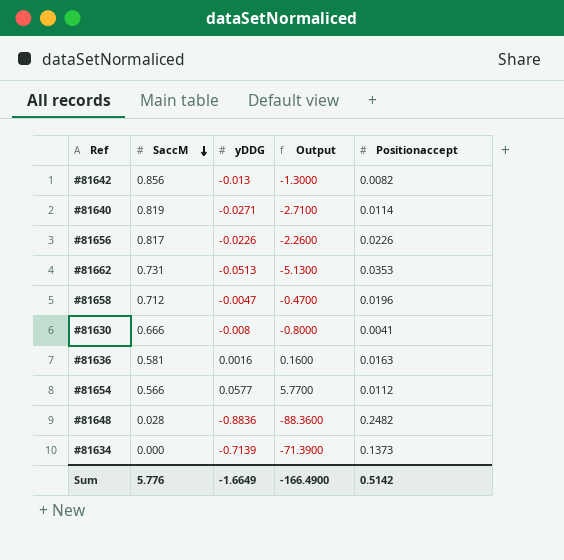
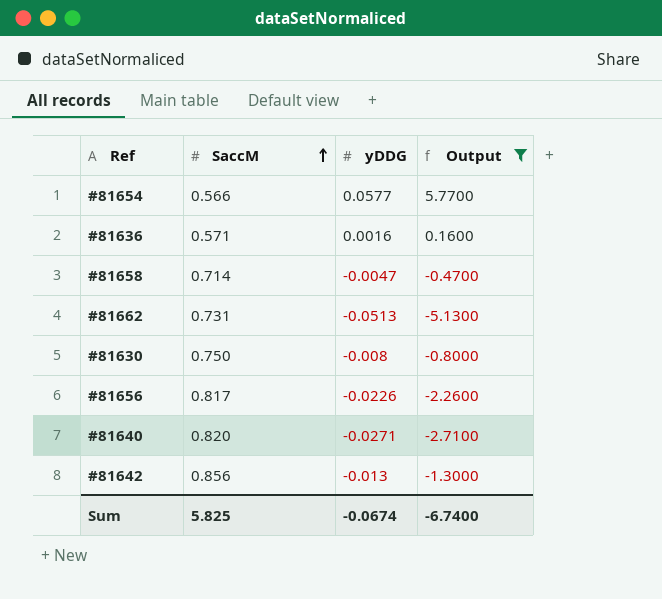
filter: none -> Output >= -5.1300
row order: SaccM descending -> SaccM ascending
column Positionaccept | position: 5 -> none
#81636 | SaccM: 0.581 -> 0.571
#81658 | SaccM: 0.712 -> 0.714
#81630 | SaccM: 0.666 -> 0.750
#81640 | SaccM: 0.819 -> 0.820
Sum | SaccM: 5.776 -> 5.825
Sum | yDDG: -1.6649 -> -0.0674
Sum | Output: -166.4900 -> -6.7400

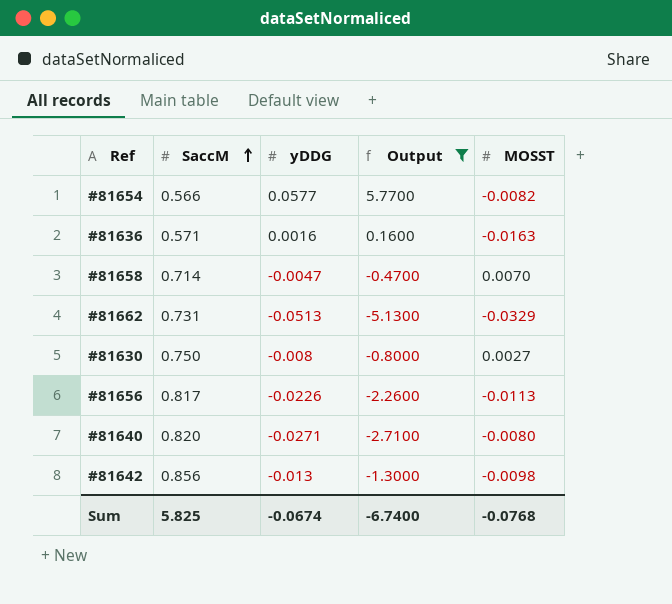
column MOSST | position: none -> 5

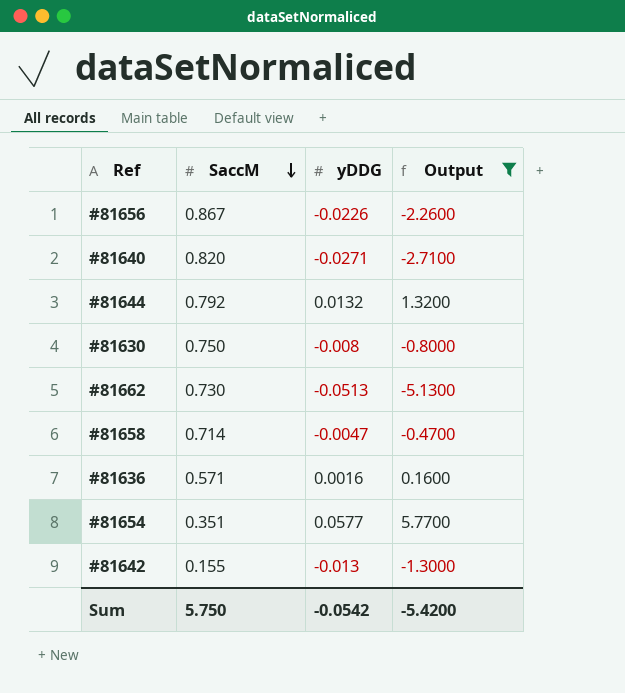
row order: SaccM ascending -> SaccM descending
column MOSST | position: 5 -> none
#81656 | SaccM: 0.817 -> 0.867
row #81644: none -> 0.792 | 0.0132 | 1.3200
#81662 | SaccM: 0.731 -> 0.730
#81654 | SaccM: 0.566 -> 0.351
#81642 | SaccM: 0.856 -> 0.155
Sum | SaccM: 5.825 -> 5.750
Sum | yDDG: -0.0674 -> -0.0542
Sum | Output: -6.7400 -> -5.4200

